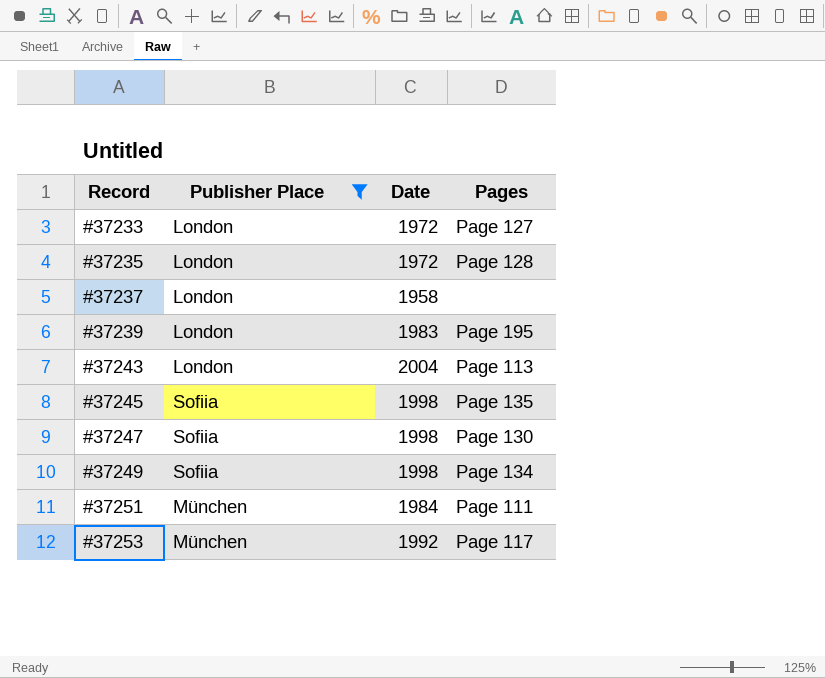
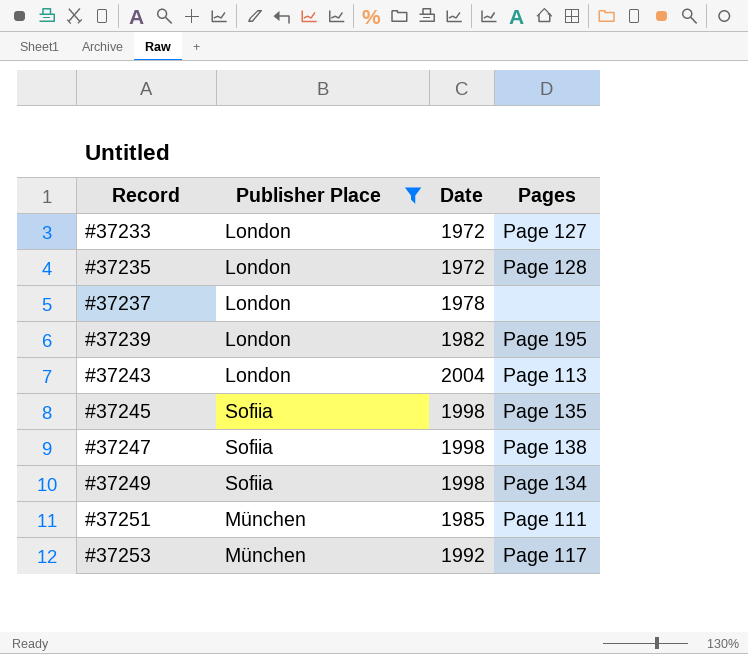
#37237 | Date: 1958 -> 1978
#37239 | Date: 1983 -> 1982
#37247 | Pages: Page 130 -> Page 138
#37251 | Date: 1984 -> 1985

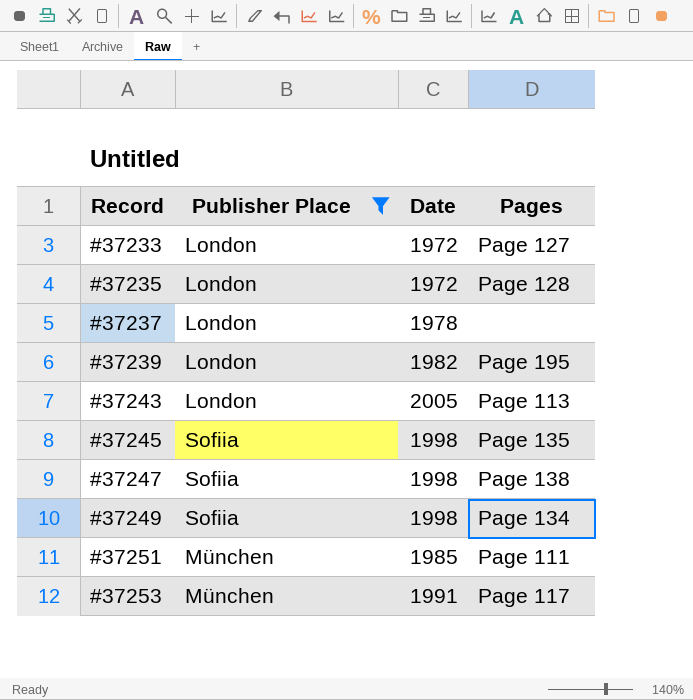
#37243 | Date: 2004 -> 2005
#37253 | Date: 1992 -> 1991

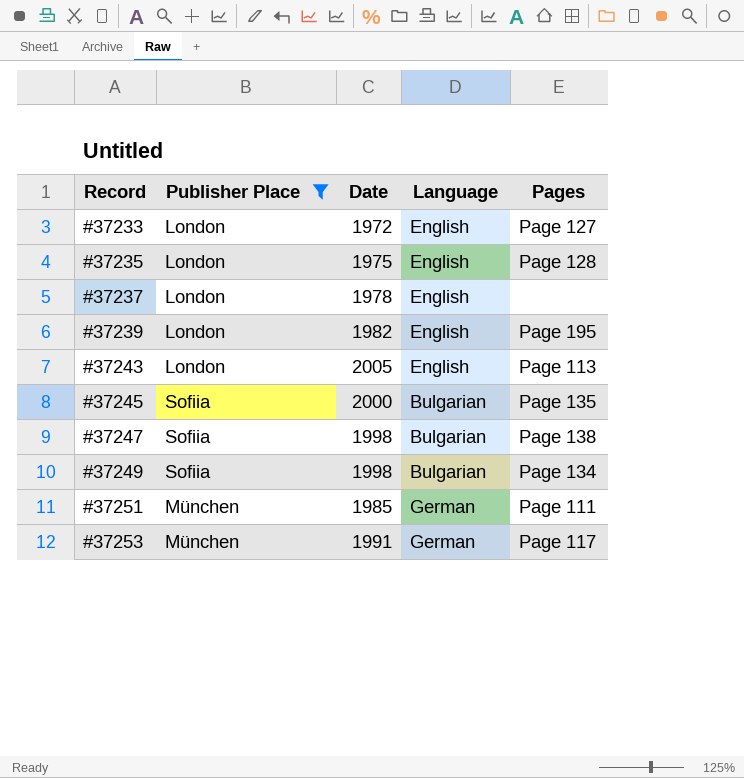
column Language | position: none -> 4
#37235 | Date: 1972 -> 1975
#37245 | Date: 1998 -> 2000

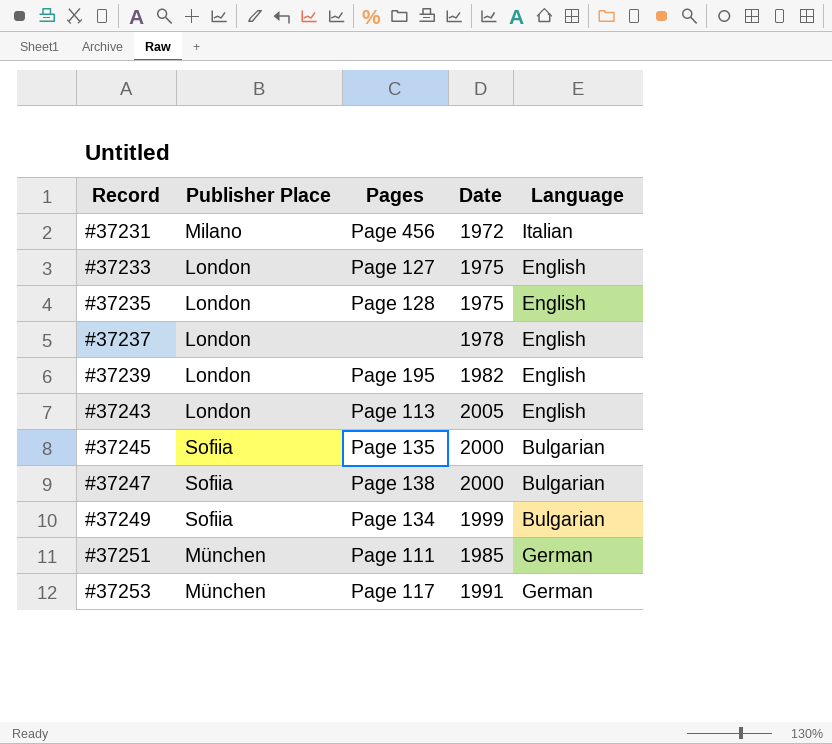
filter: Publisher Place != Milano -> none
column Pages | position: 5 -> 3
#37233 | Date: 1972 -> 1975
#37247 | Date: 1998 -> 2000
#37249 | Date: 1998 -> 1999

